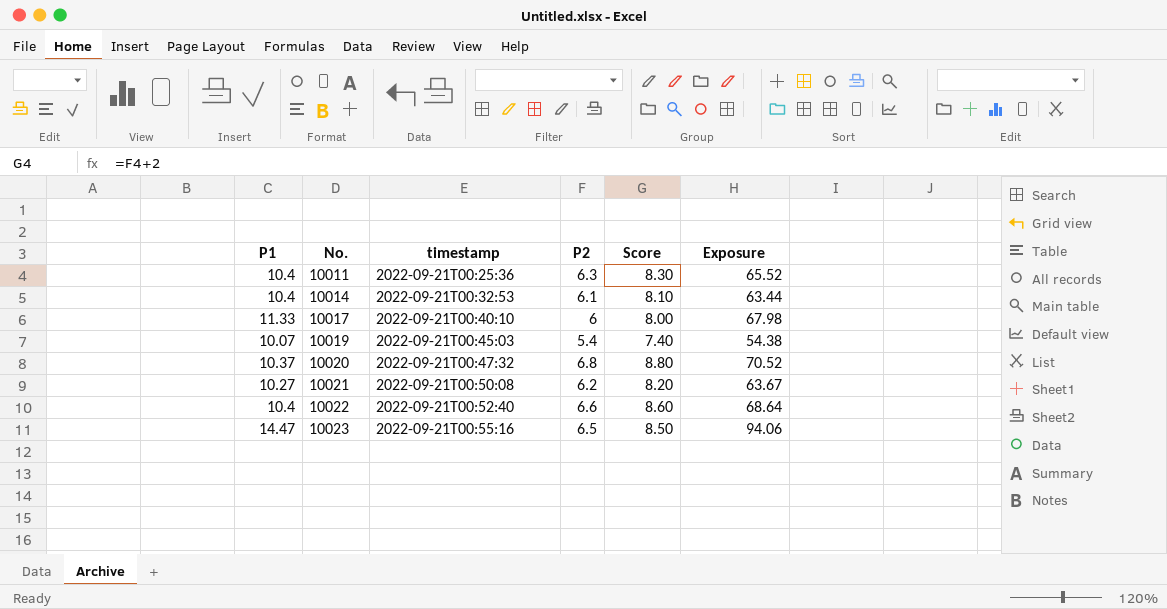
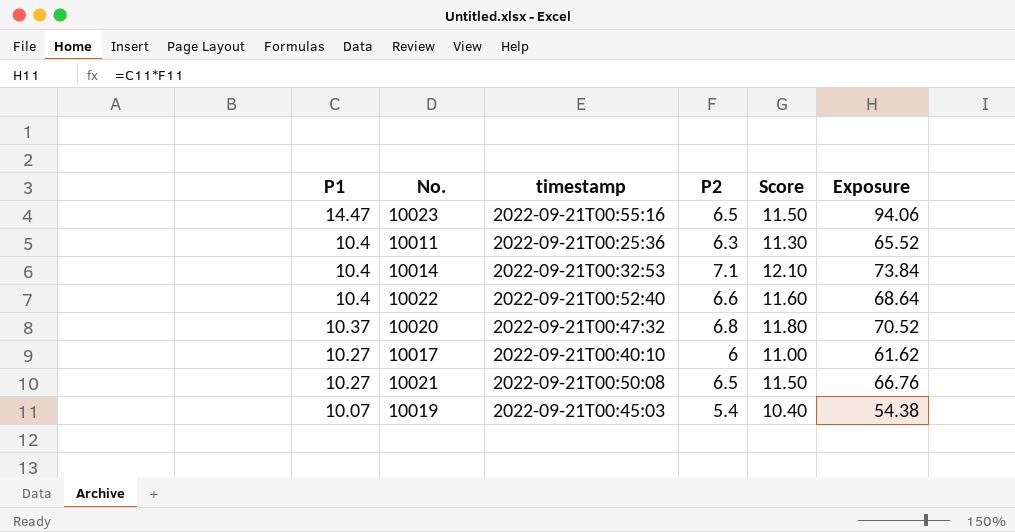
row order: No. ascending -> P1 descending
column Score | formula: [P2] + 2 -> [P2] + 5
10014 | P2: 6.1 -> 7.1
10014 | Exposure: 63.44 -> 73.84
10017 | P1: 11.33 -> 10.27
10017 | Exposure: 67.98 -> 61.62
10021 | P2: 6.2 -> 6.5
10021 | Exposure: 63.67 -> 66.76

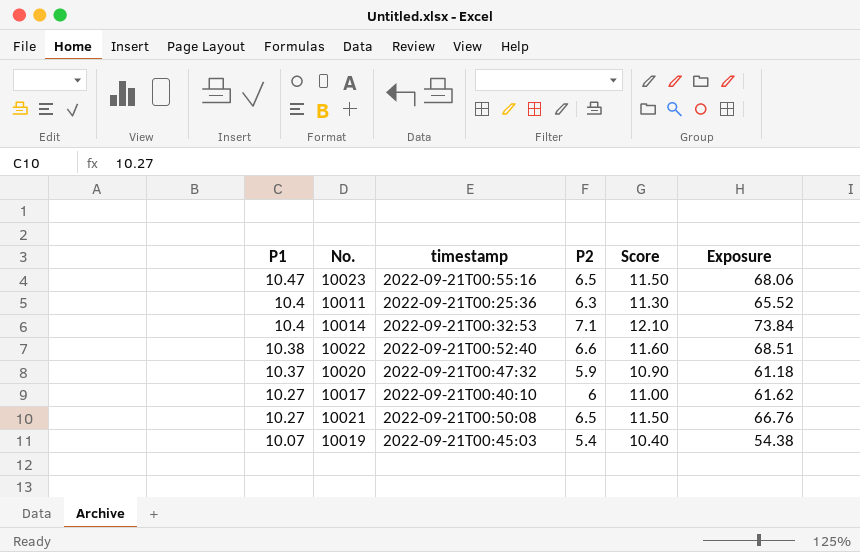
10023 | P1: 14.47 -> 10.47
10023 | Exposure: 94.06 -> 68.06
10022 | P1: 10.4 -> 10.38
10022 | Exposure: 68.64 -> 68.51
10020 | P2: 6.8 -> 5.9
10020 | Score: 11.80 -> 10.90
10020 | Exposure: 70.52 -> 61.18

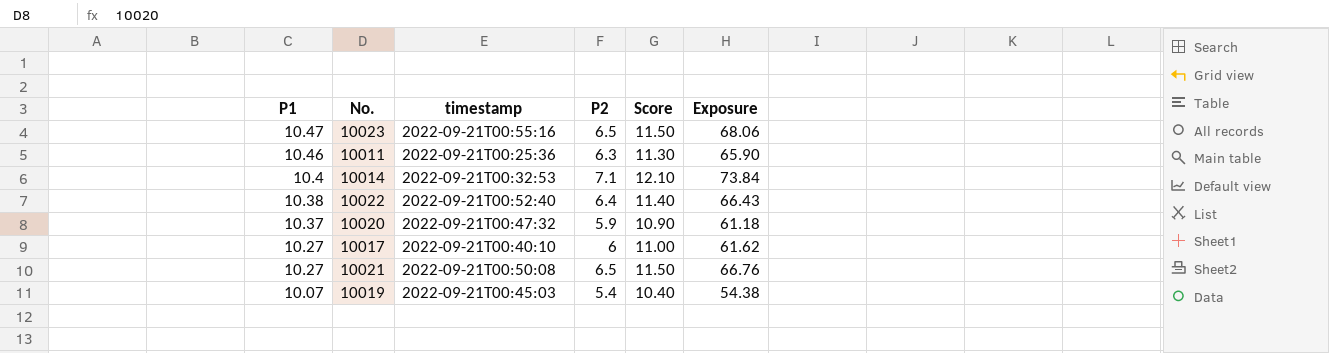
10011 | P1: 10.4 -> 10.46
10011 | Exposure: 65.52 -> 65.90
10022 | P2: 6.6 -> 6.4
10022 | Score: 11.60 -> 11.40
10022 | Exposure: 68.51 -> 66.43

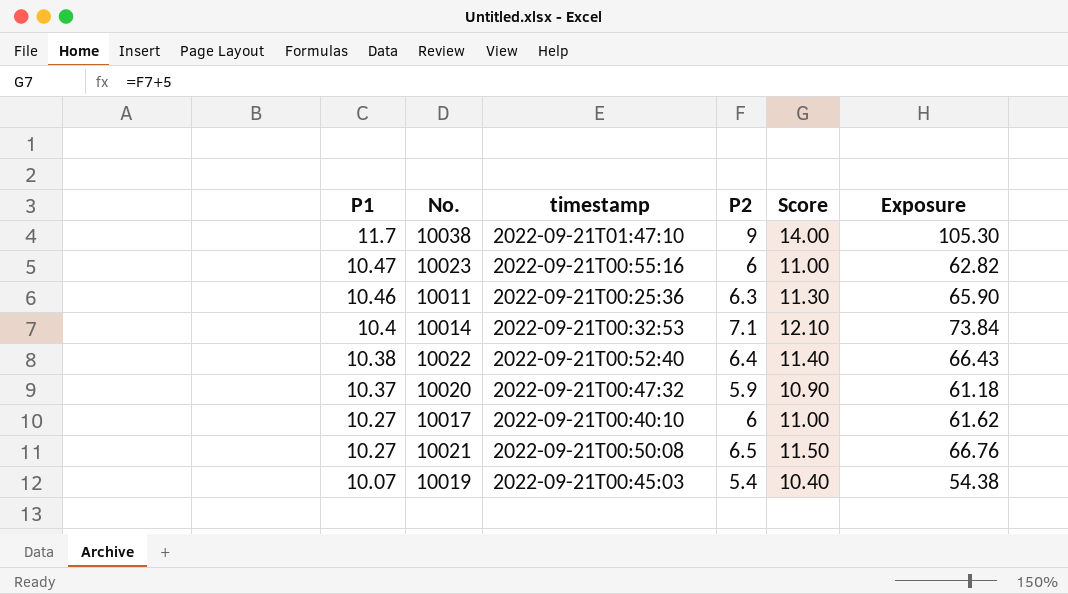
row 10038: none -> 11.7 | 2022-09-21T01:47:10 | 9 | 14.00 | 105.30
10023 | P2: 6.5 -> 6
10023 | Score: 11.50 -> 11.00
10023 | Exposure: 68.06 -> 62.82

